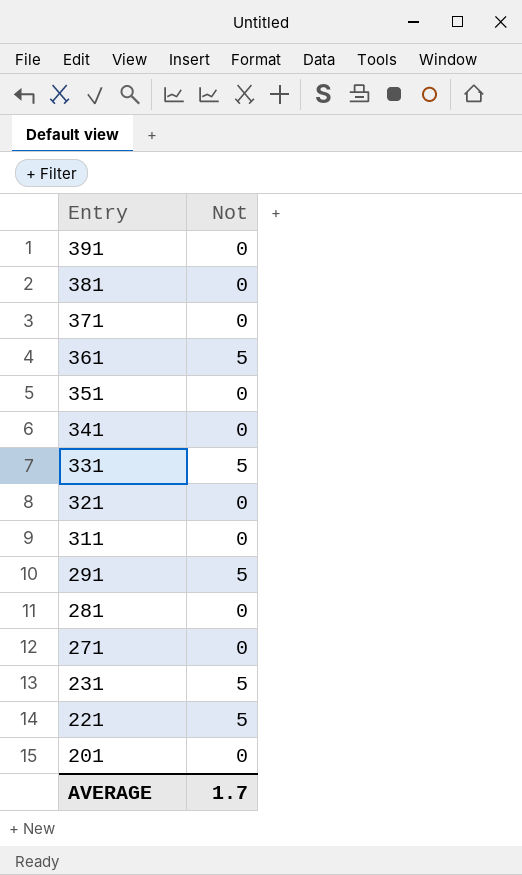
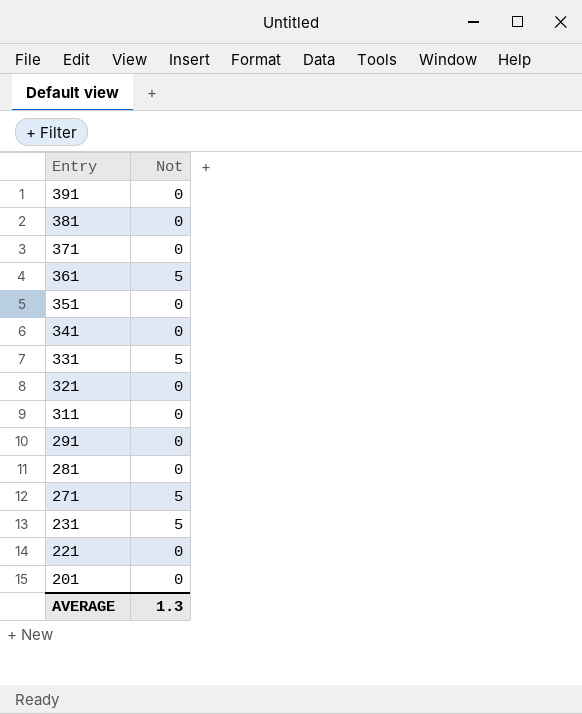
291 | Not: 5 -> 0
271 | Not: 0 -> 5
221 | Not: 5 -> 0
AVERAGE | Not: 1.7 -> 1.3

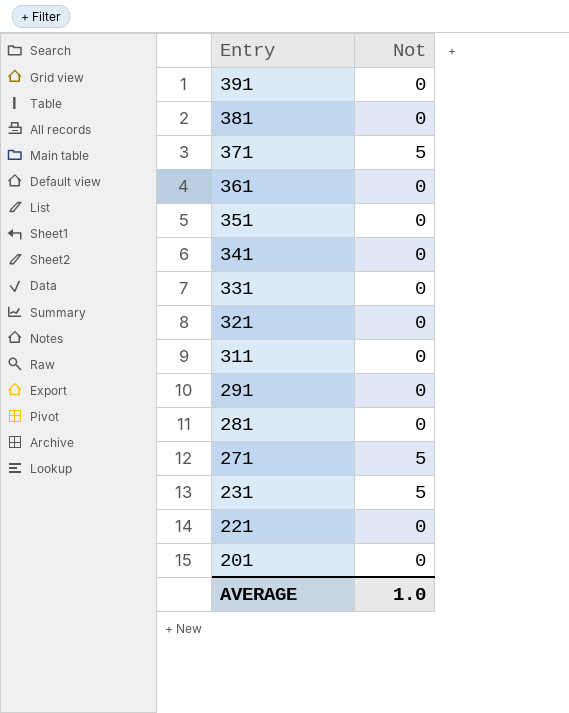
371 | Not: 0 -> 5
361 | Not: 5 -> 0
331 | Not: 5 -> 0
AVERAGE | Not: 1.3 -> 1.0

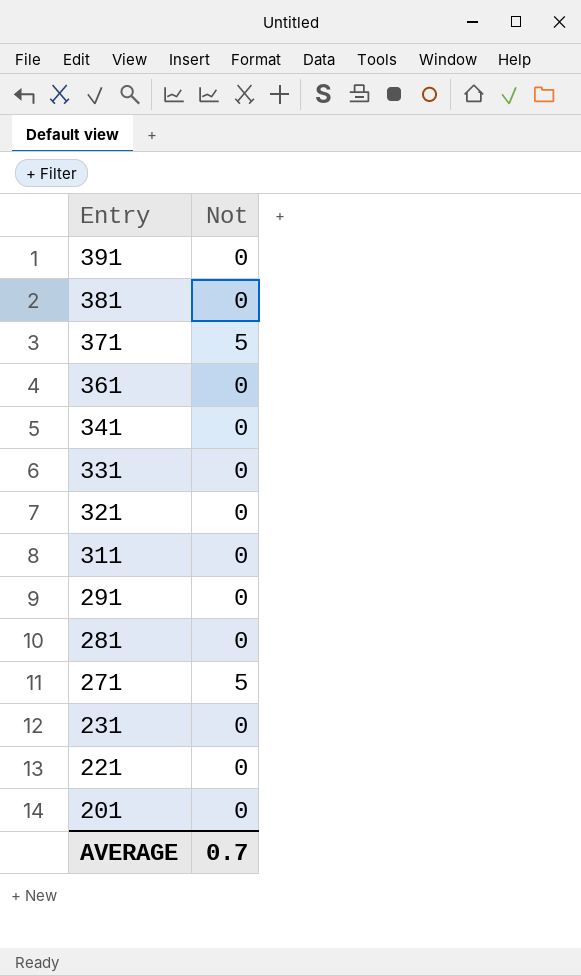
row 351: 0 -> none
231 | Not: 5 -> 0
AVERAGE | Not: 1.0 -> 0.7

